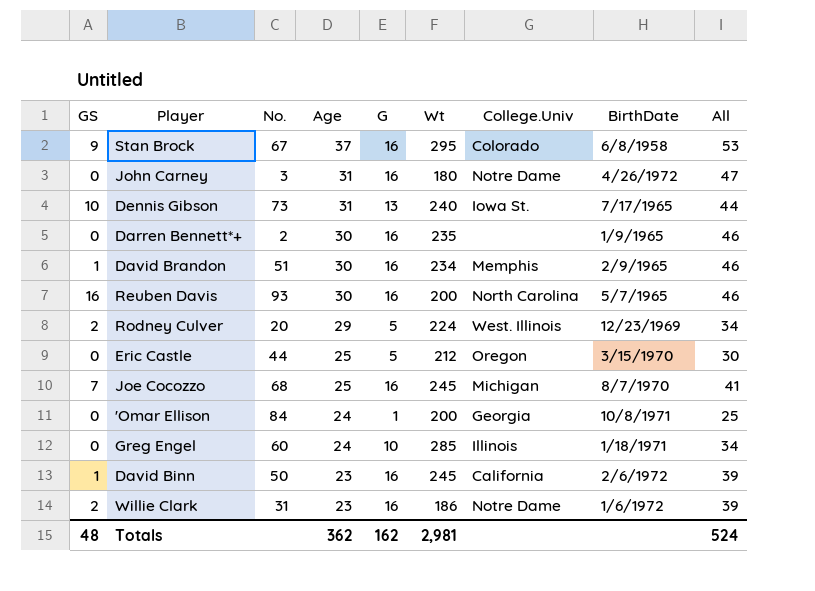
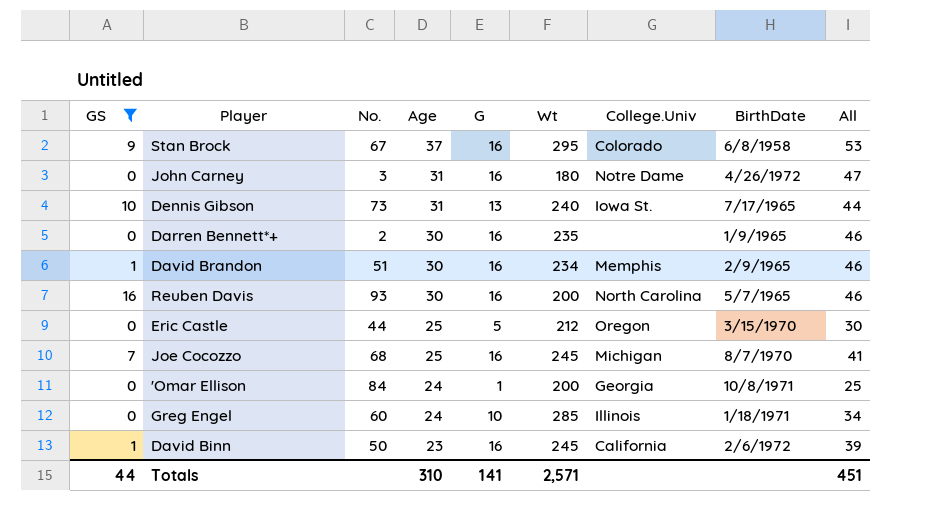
filter: none -> GS != 2
Totals | GS: 48 -> 44
Totals | Age: 362 -> 310
Totals | G: 162 -> 141
Totals | Wt: 2,981 -> 2,571
Totals | All: 524 -> 451

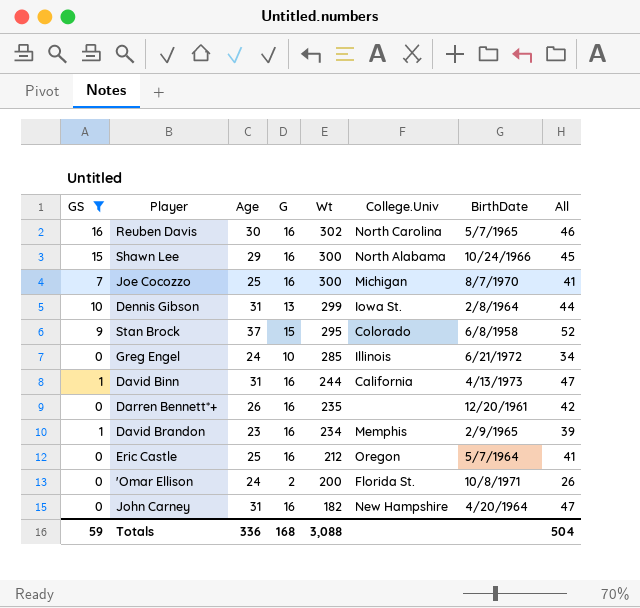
row order: Age descending -> Wt descending
column No. | position: 3 -> none
Reuben Davis | Wt: 200 -> 302
row Shawn Lee: none -> 15 | 29 | 16 | 300 | North Alabama | 10/24/1966 | 45
Joe Cocozzo | Wt: 245 -> 300
Dennis Gibson | Wt: 240 -> 299
Dennis Gibson | BirthDate: 7/17/1965 -> 2/8/1964
Stan Brock | G: 16 -> 15
Stan Brock | All: 53 -> 52
Greg Engel | BirthDate: 1/18/1971 -> 6/21/1972
David Binn | Age: 23 -> 31
David Binn | Wt: 245 -> 244
David Binn | BirthDate: 2/6/1972 -> 4/13/1973
David Binn | All: 39 -> 47
Darren Bennett*+ | Age: 30 -> 26
Darren Bennett*+ | BirthDate: 1/9/1965 -> 12/20/1961
Darren Bennett*+ | All: 46 -> 42
David Brandon | Age: 30 -> 23
David Brandon | All: 46 -> 39
Eric Castle | G: 5 -> 16
Eric Castle | BirthDate: 3/15/1970 -> 5/7/1964
Eric Castle | All: 30 -> 41
'Omar Ellison | G: 1 -> 2
'Omar Ellison | College.Univ: Georgia -> Florida St.
'Omar Ellison | All: 25 -> 26
John Carney | Wt: 180 -> 182
John Carney | College.Univ: Notre Dame -> New Hampshire
John Carney | BirthDate: 4/26/1972 -> 4/20/1964
Totals | GS: 44 -> 59
Totals | Age: 310 -> 336
Totals | G: 141 -> 168
Totals | Wt: 2,571 -> 3,088
Totals | All: 451 -> 504

